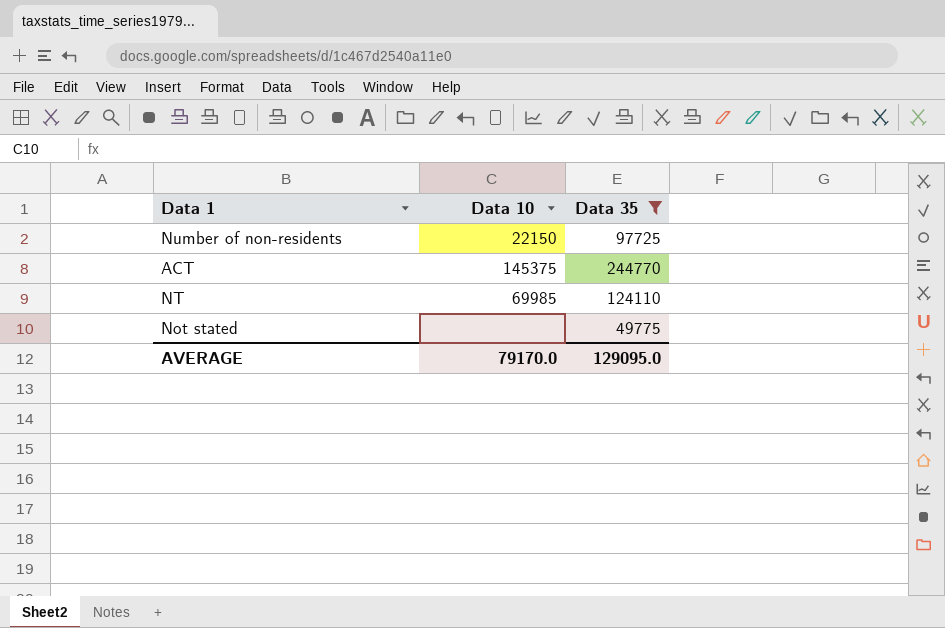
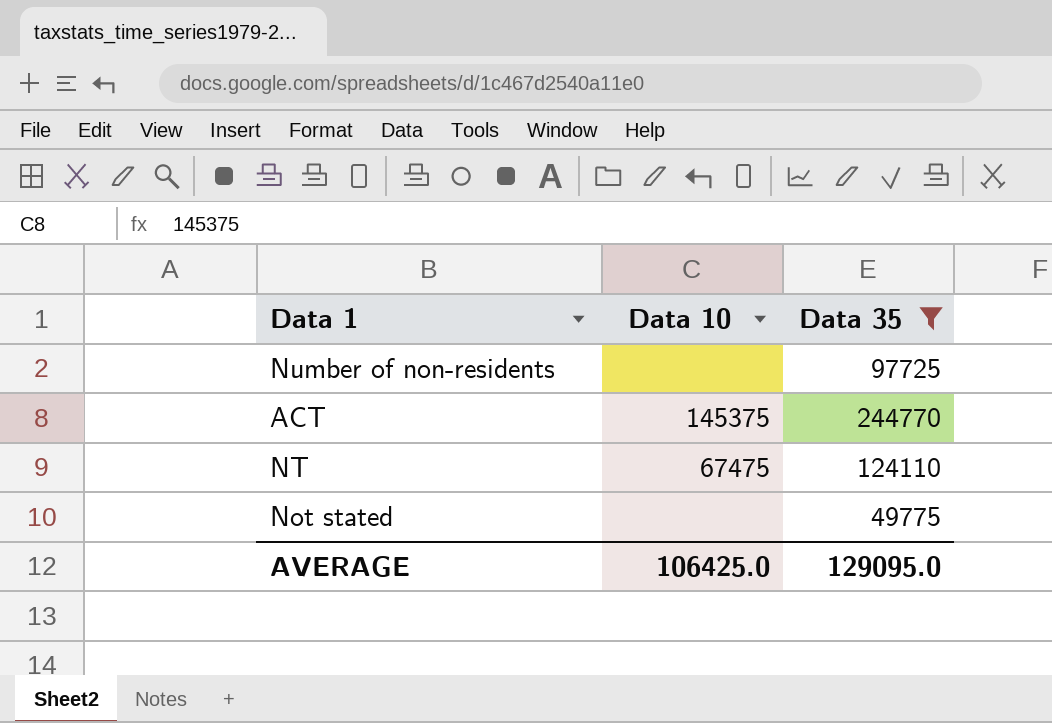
Number of non-residents | Data 10: 22150 -> none
NT | Data 10: 69985 -> 67475
AVERAGE | Data 10: 79170.0 -> 106425.0

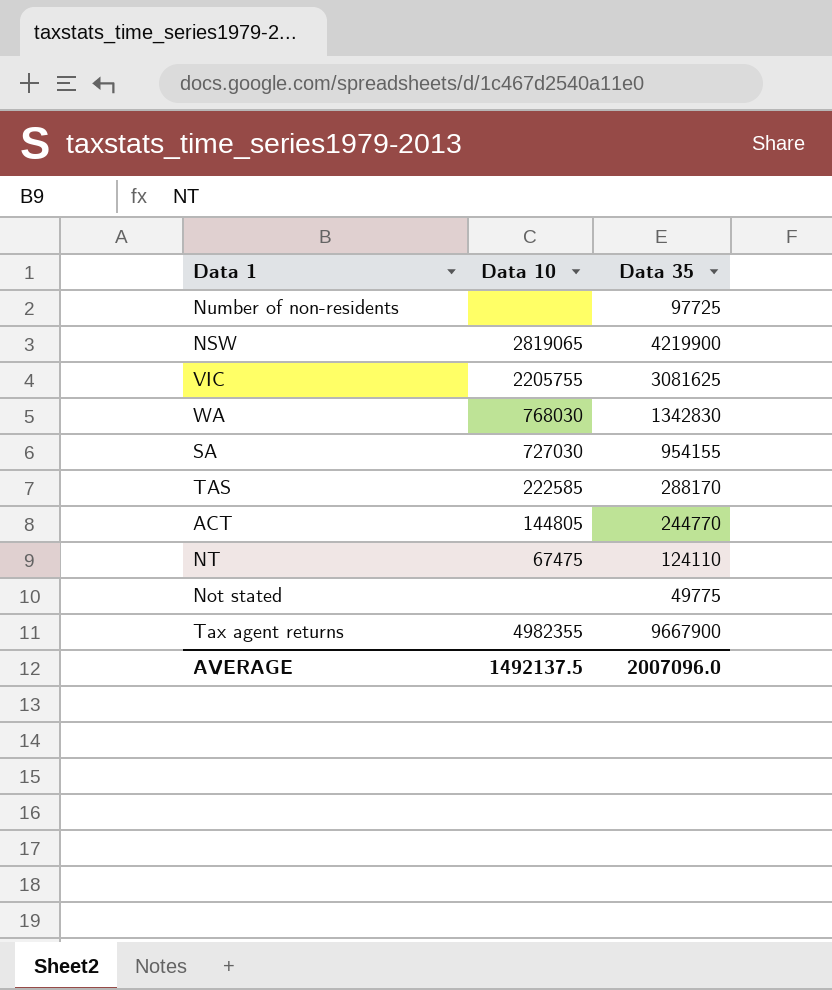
filter: Data 35 <= 244770 -> none
ACT | Data 10: 145375 -> 144805
AVERAGE | Data 10: 106425.0 -> 1492137.5
AVERAGE | Data 35: 129095.0 -> 2007096.0

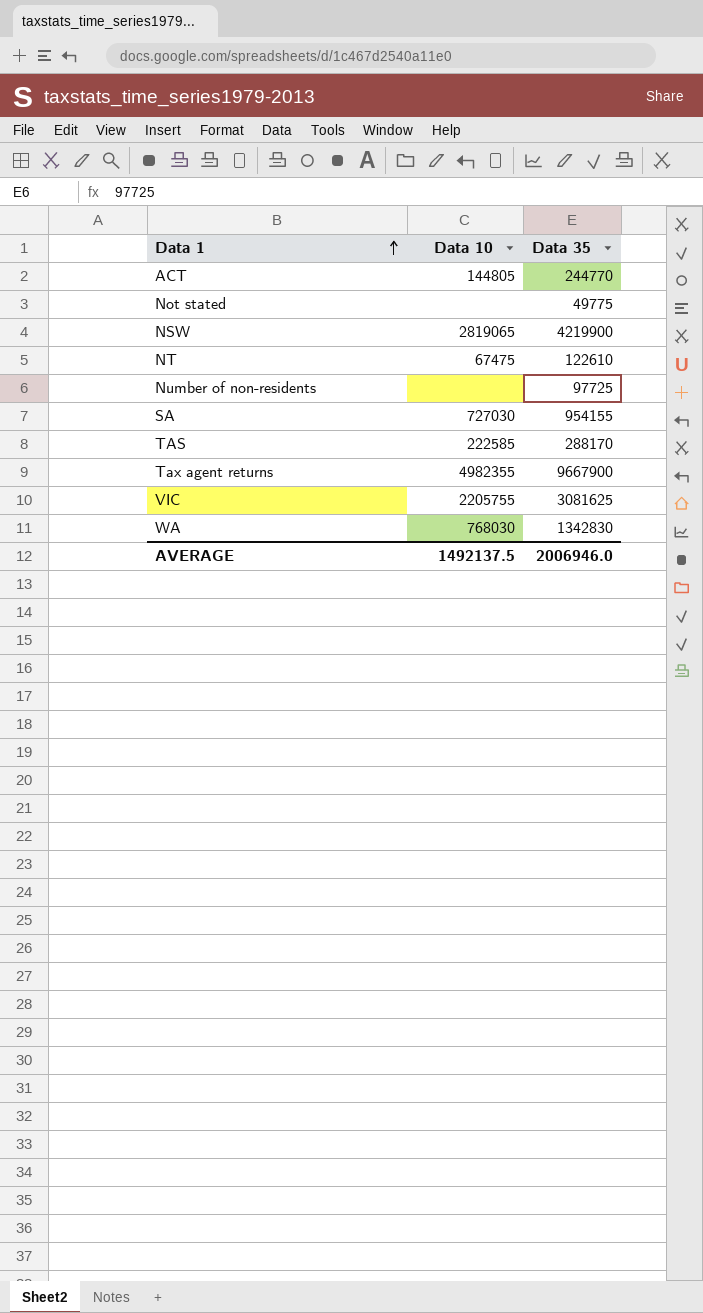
row order: none -> Data 1 ascending
NT | Data 35: 124110 -> 122610
AVERAGE | Data 35: 2007096.0 -> 2006946.0

